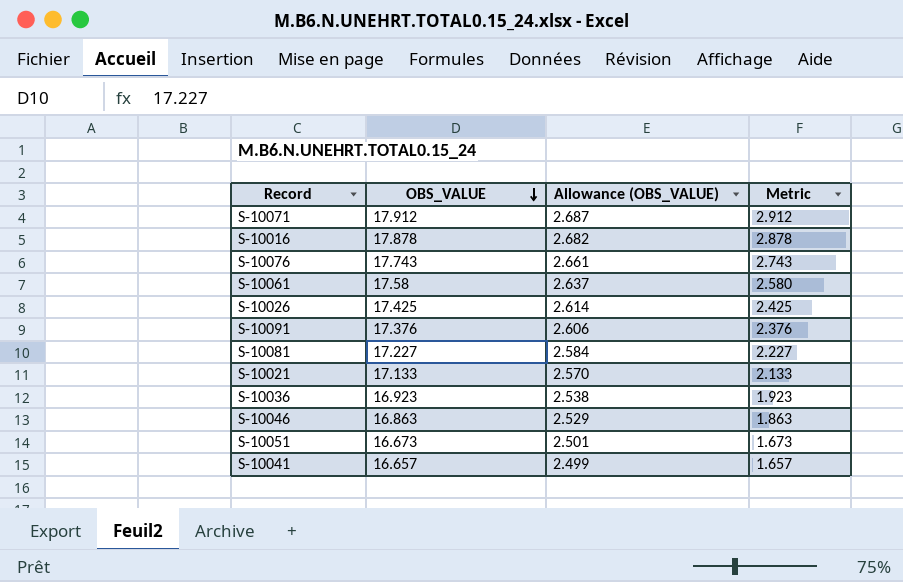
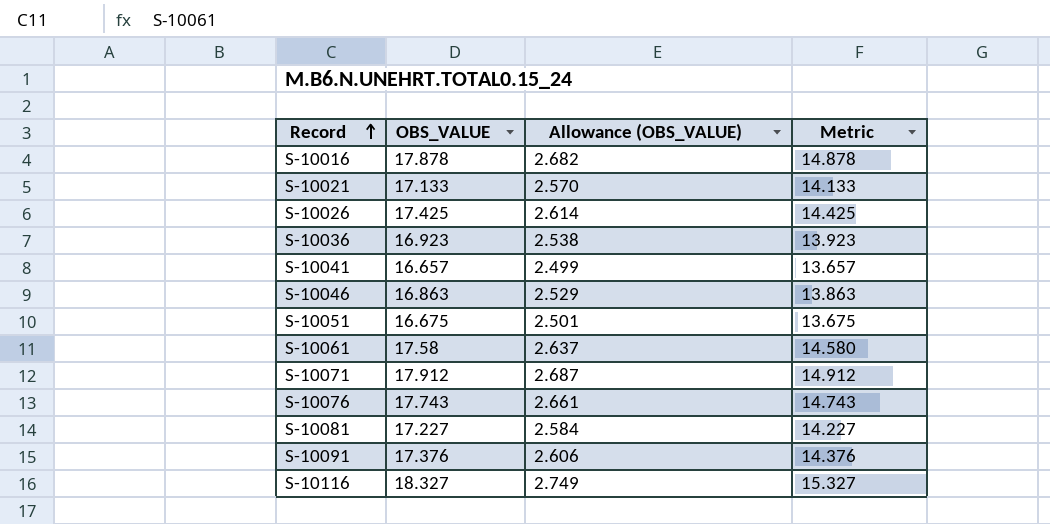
row order: OBS_VALUE descending -> Record ascending
column Metric | formula: [OBS_VALUE] - 15 -> [OBS_VALUE] - 3
S-10051 | OBS_VALUE: 16.673 -> 16.675
row S-10116: none -> 18.327 | 2.749 | 15.327

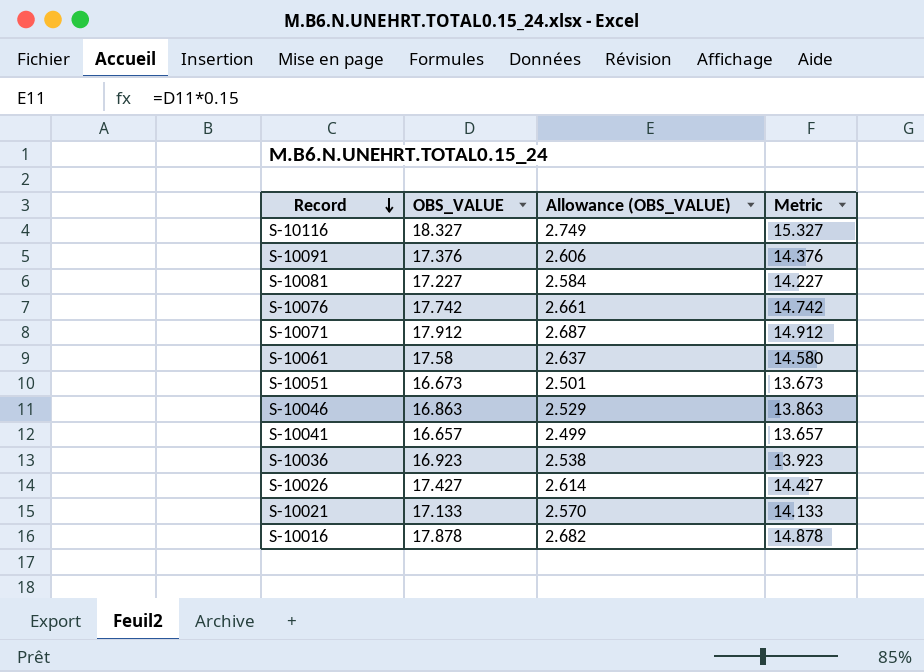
row order: Record ascending -> Record descending
S-10076 | OBS_VALUE: 17.743 -> 17.742
S-10076 | Metric: 14.743 -> 14.742
S-10051 | OBS_VALUE: 16.675 -> 16.673
S-10051 | Metric: 13.675 -> 13.673
S-10026 | OBS_VALUE: 17.425 -> 17.427
S-10026 | Metric: 14.425 -> 14.427

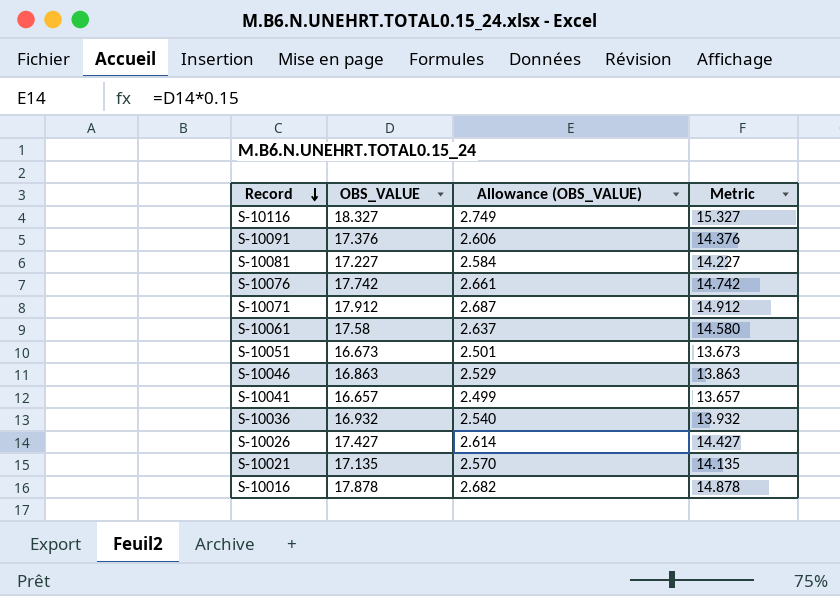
S-10036 | OBS_VALUE: 16.923 -> 16.932
S-10036 | Allowance (OBS_VALUE): 2.538 -> 2.540
S-10036 | Metric: 13.923 -> 13.932
S-10021 | OBS_VALUE: 17.133 -> 17.135
S-10021 | Metric: 14.133 -> 14.135

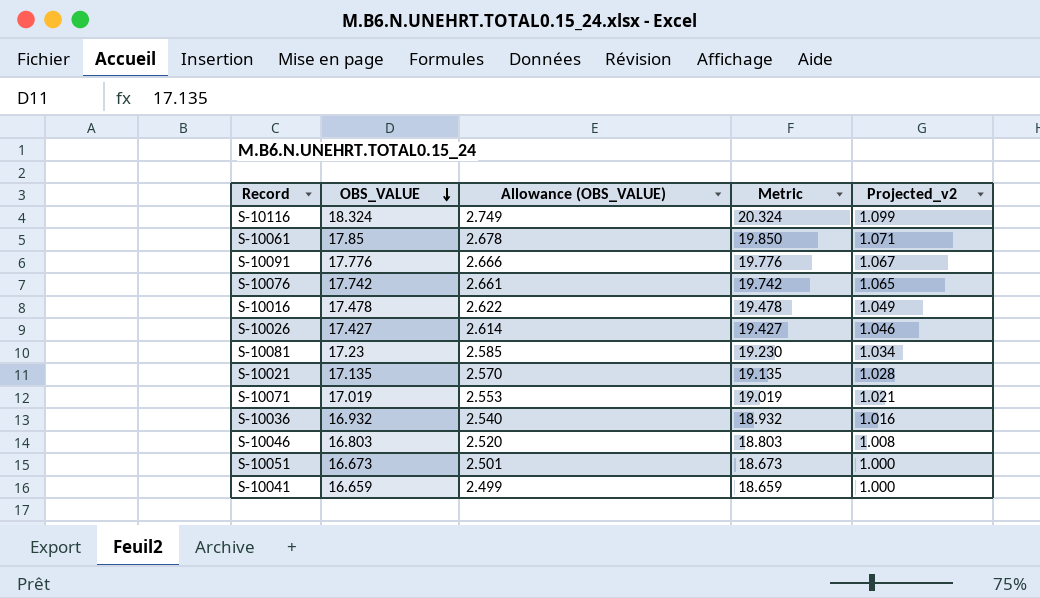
row order: Record descending -> OBS_VALUE descending
column Metric | formula: [OBS_VALUE] - 3 -> [OBS_VALUE] + 2
column Projected_v2 | formula: none -> [OBS_VALUE] * 0.06
S-10116 | OBS_VALUE: 18.327 -> 18.324
S-10061 | OBS_VALUE: 17.58 -> 17.85
S-10061 | Allowance (OBS_VALUE): 2.637 -> 2.678
S-10091 | OBS_VALUE: 17.376 -> 17.776
S-10091 | Allowance (OBS_VALUE): 2.606 -> 2.666
S-10016 | OBS_VALUE: 17.878 -> 17.478
S-10016 | Allowance (OBS_VALUE): 2.682 -> 2.622
S-10081 | OBS_VALUE: 17.227 -> 17.23
S-10081 | Allowance (OBS_VALUE): 2.584 -> 2.585
S-10071 | OBS_VALUE: 17.912 -> 17.019
S-10071 | Allowance (OBS_VALUE): 2.687 -> 2.553
S-10046 | OBS_VALUE: 16.863 -> 16.803
S-10046 | Allowance (OBS_VALUE): 2.529 -> 2.520
S-10041 | OBS_VALUE: 16.657 -> 16.659

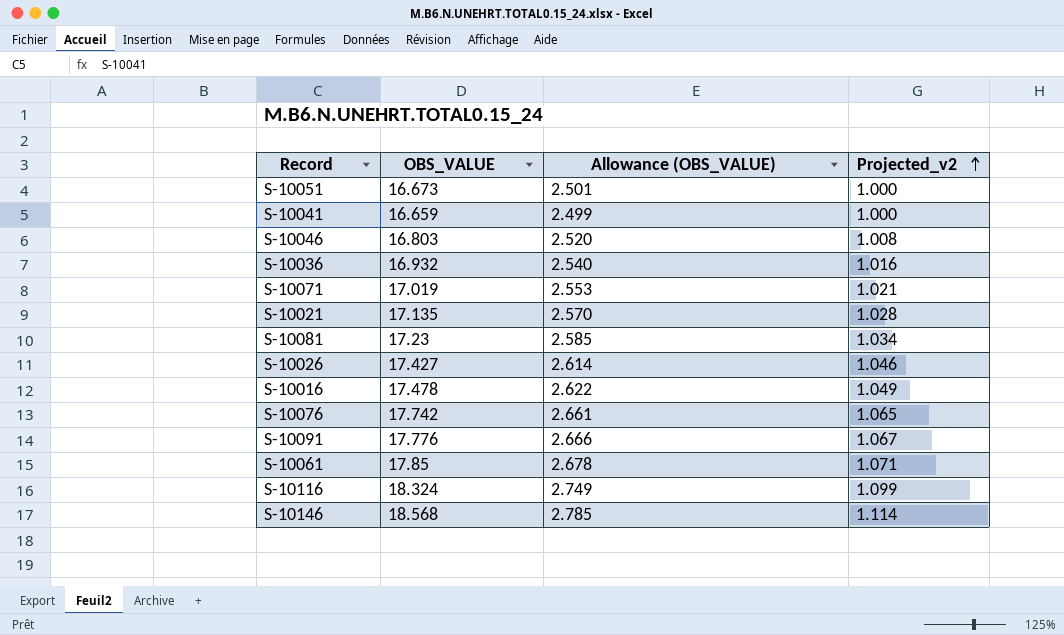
row order: OBS_VALUE descending -> Projected_v2 ascending
column Metric | formula: [OBS_VALUE] + 2 -> none
row S-10146: none -> 18.568 | 2.785 | 1.114

